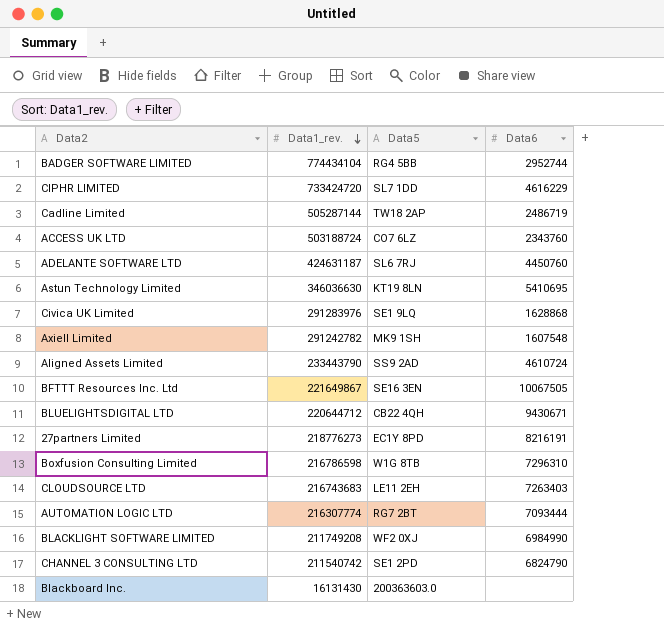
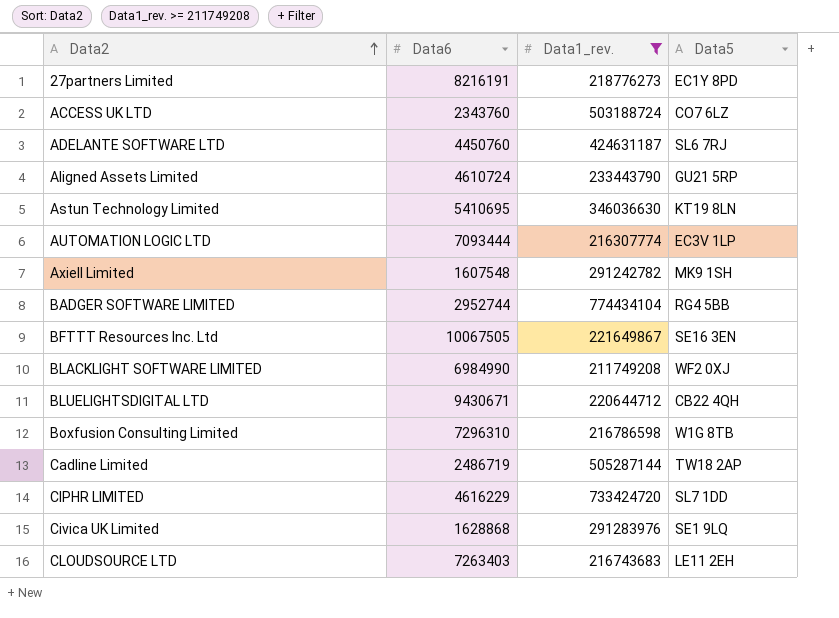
filter: none -> Data1_rev. >= 211749208
row order: Data1_rev. descending -> Data2 ascending
column Data6 | position: 4 -> 2
Aligned Assets Limited | Data5: SS9 2AD -> GU21 5RP
AUTOMATION LOGIC LTD | Data5: RG7 2BT -> EC3V 1LP

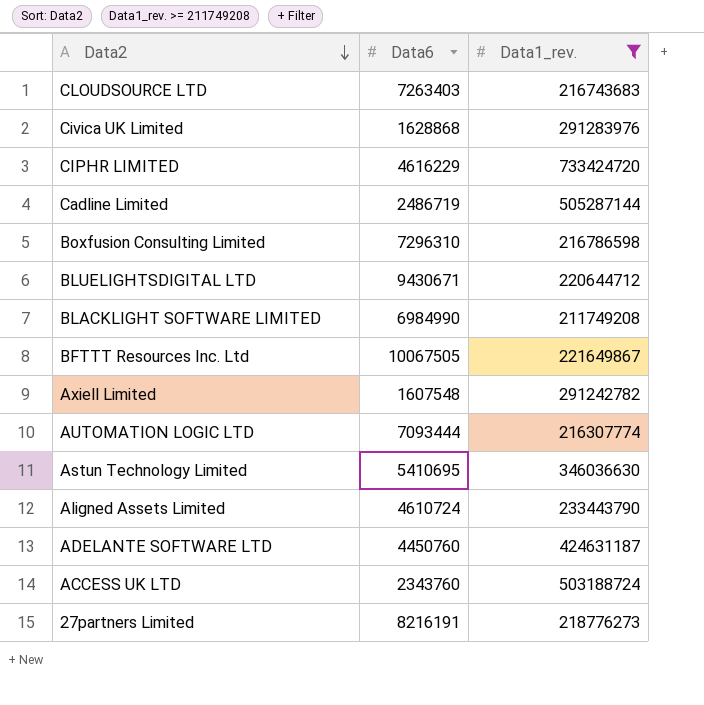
row order: Data2 ascending -> Data2 descending
column Data5 | position: 4 -> none
row BADGER SOFTWARE LIMITED: 2952744 | 774434104 | RG4 5BB -> none

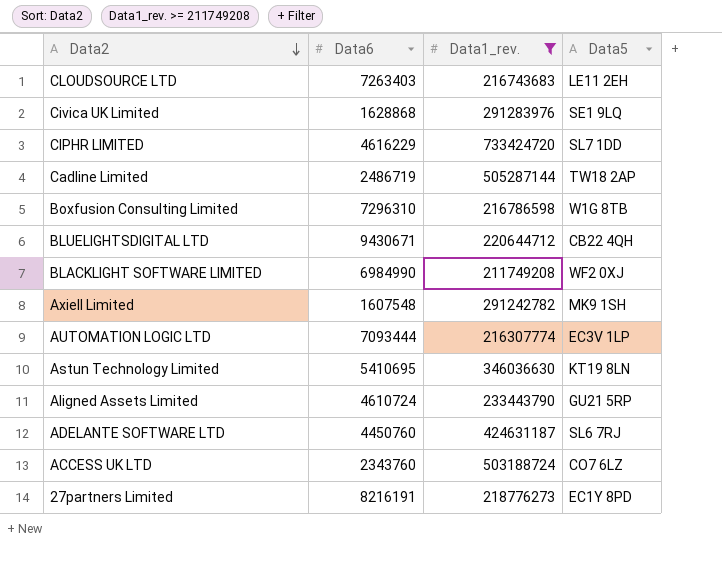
column Data5 | position: none -> 4
row BFTTT Resources Inc. Ltd: 10067505 | 221649867 -> none

